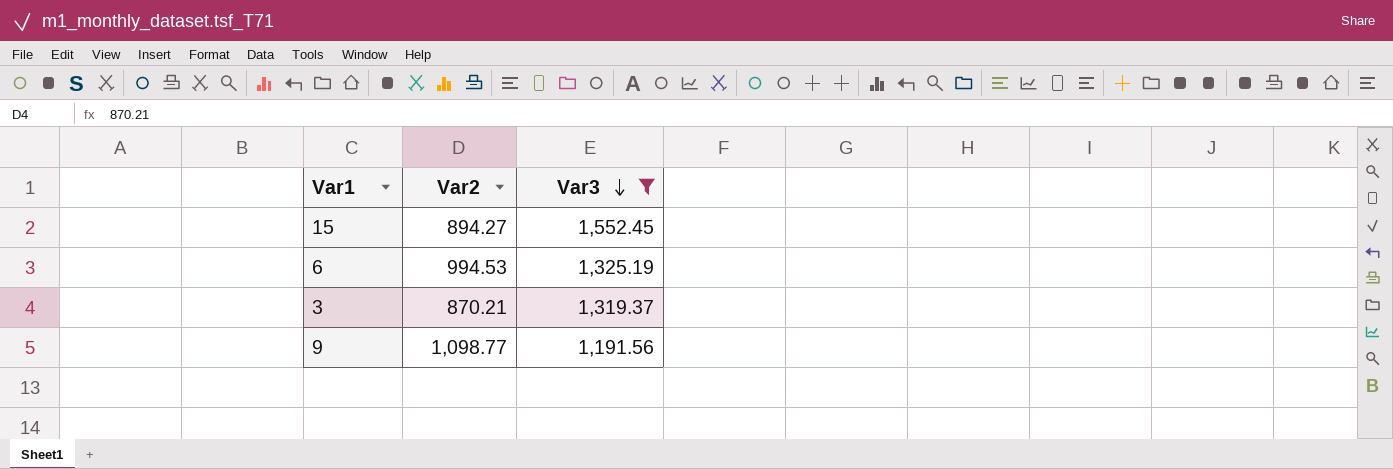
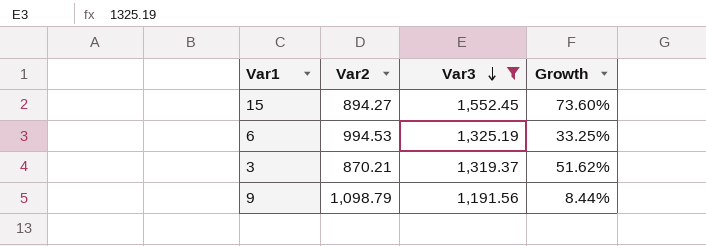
column Growth | formula: none -> ([Var3] - [Var2]) / [Var2]
9 | Var2: 1,098.77 -> 1,098.79

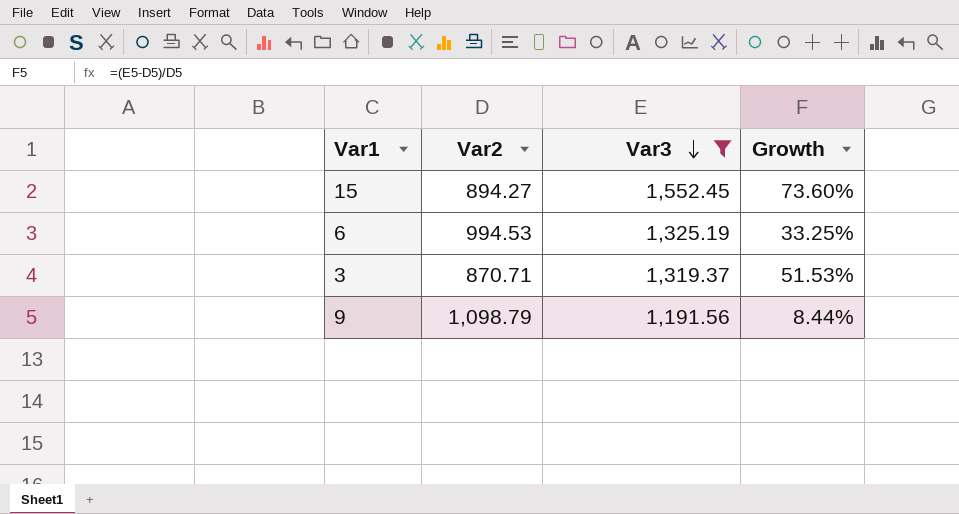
3 | Var2: 870.21 -> 870.71
3 | Growth: 51.62% -> 51.53%

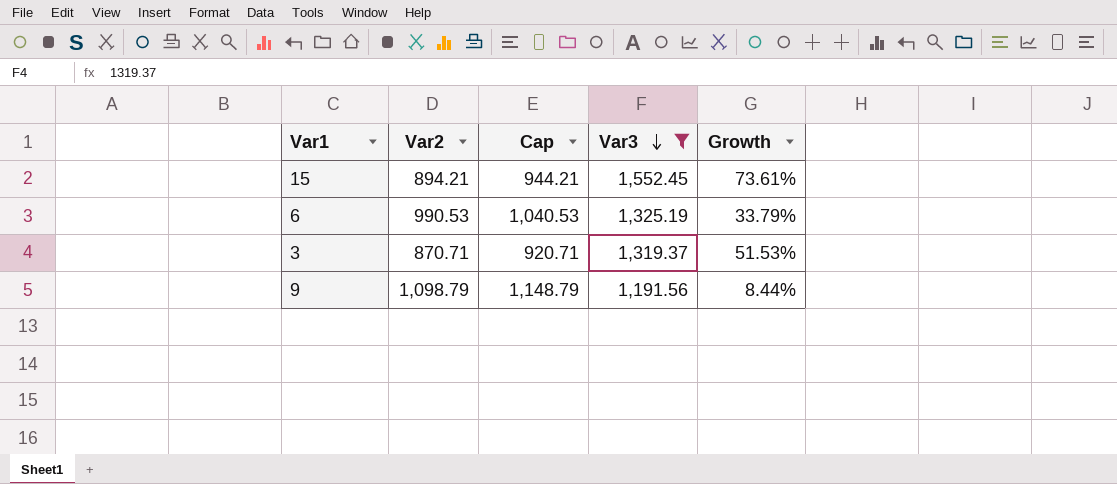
column Cap | formula: none -> [Var2] + 50
15 | Var2: 894.27 -> 894.21
15 | Growth: 73.60% -> 73.61%
6 | Var2: 994.53 -> 990.53
6 | Growth: 33.25% -> 33.79%

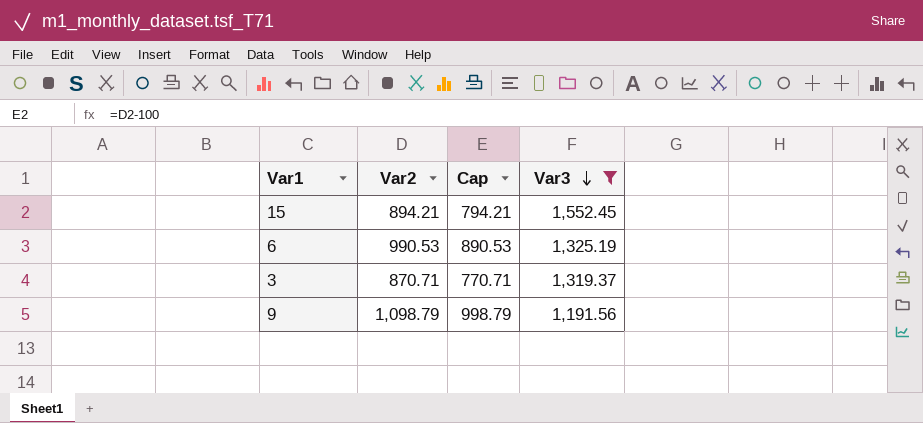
column Growth | formula: ([Var3] - [Var2]) / [Var2] -> none
column Cap | formula: [Var2] + 50 -> [Var2] - 100

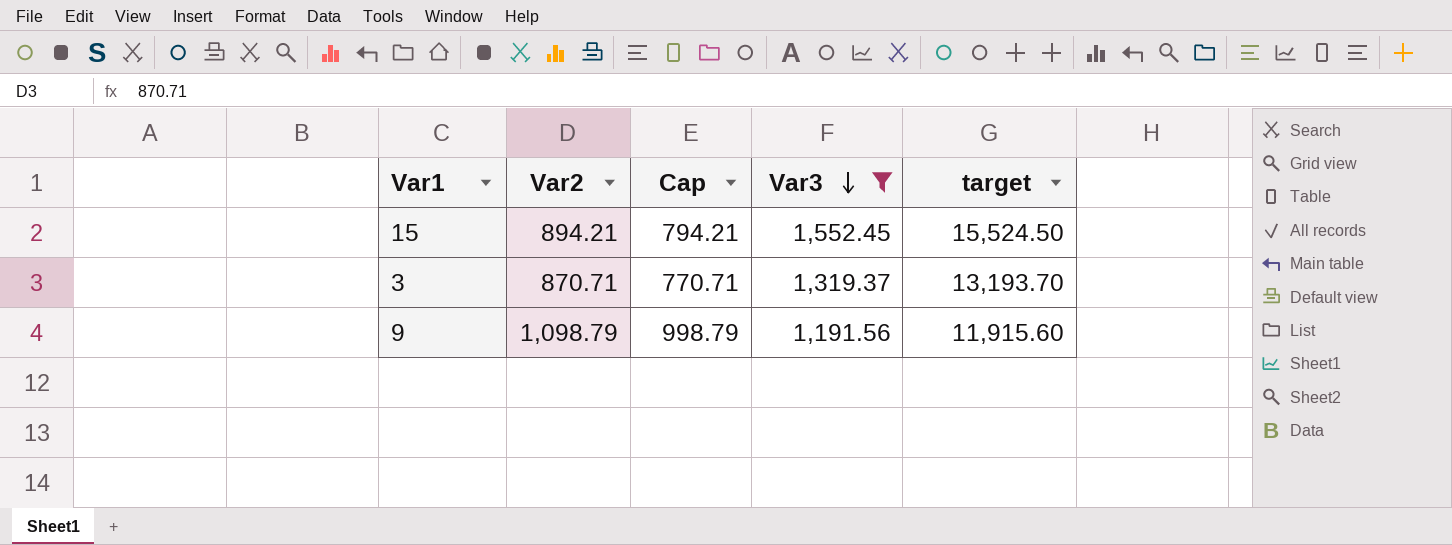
column target | formula: none -> [Var3] * 10
row 6: 990.53 | 890.53 | 1,325.19 -> none

